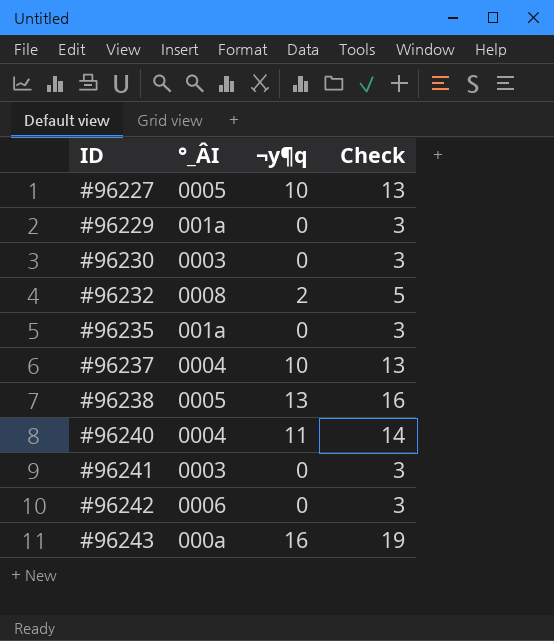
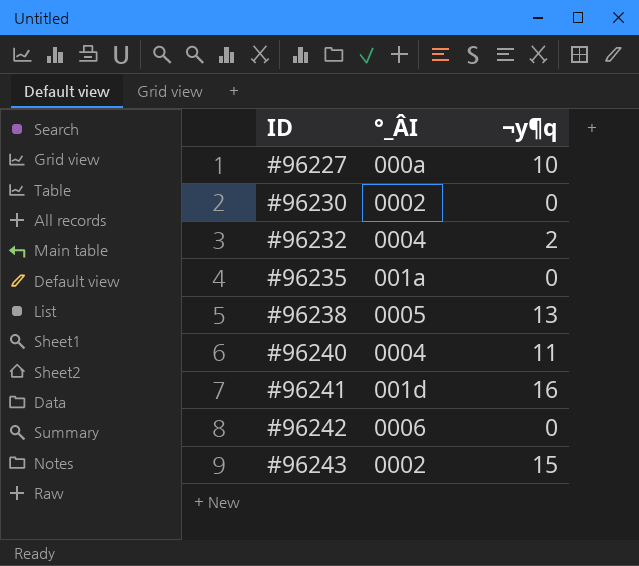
column Check | formula: [¬y¶q] + 3 -> none
row #96229: 001a | 0 | 3 -> none
row #96237: 0004 | 10 | 13 -> none
#96227 | °_ÂI: 0005 -> 000a
#96230 | °_ÂI: 0003 -> 0002
#96232 | °_ÂI: 0008 -> 0004
#96241 | °_ÂI: 0003 -> 001d
#96241 | ¬y¶q: 0 -> 16
#96243 | °_ÂI: 000a -> 0002
#96243 | ¬y¶q: 16 -> 15

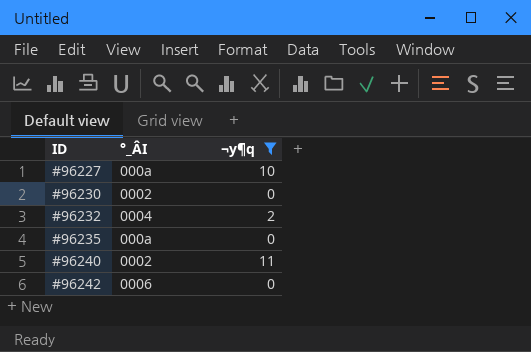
filter: none -> ¬y¶q <= 11
#96235 | °_ÂI: 001a -> 000a
#96240 | °_ÂI: 0004 -> 0002

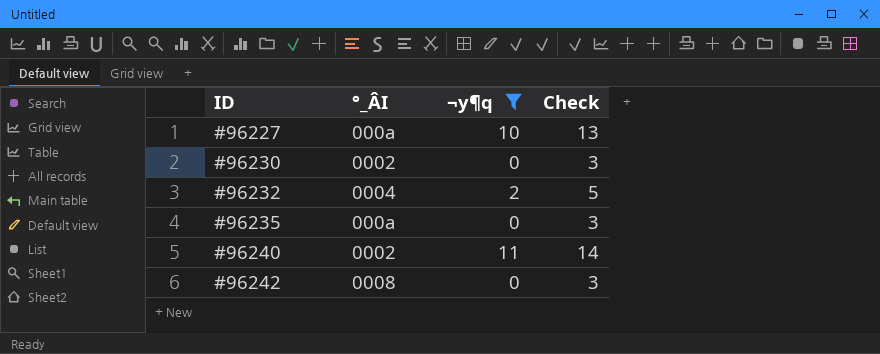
column Check | formula: none -> [¬y¶q] + 3
#96242 | °_ÂI: 0006 -> 0008

